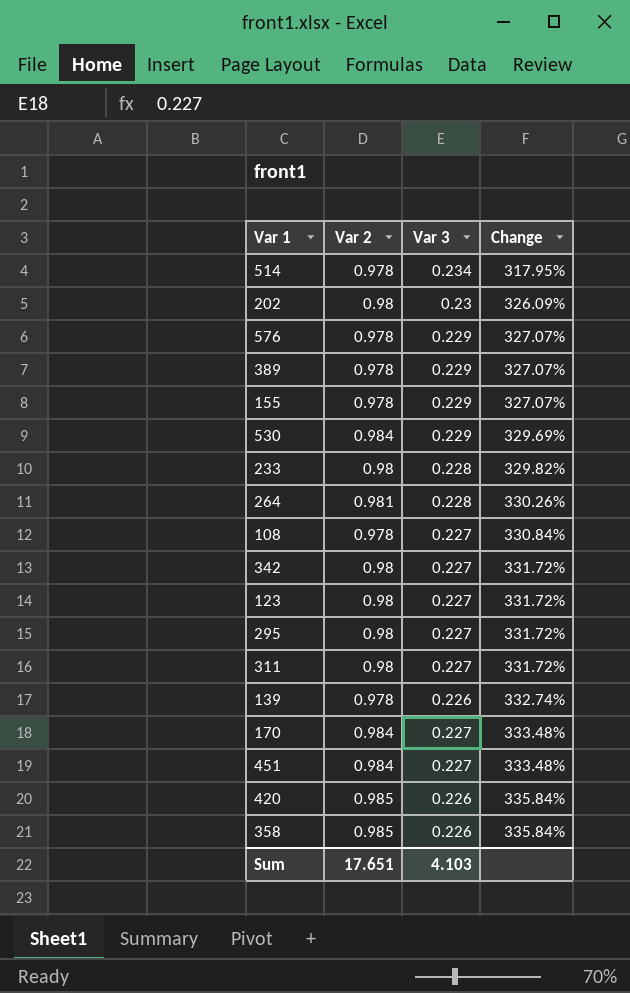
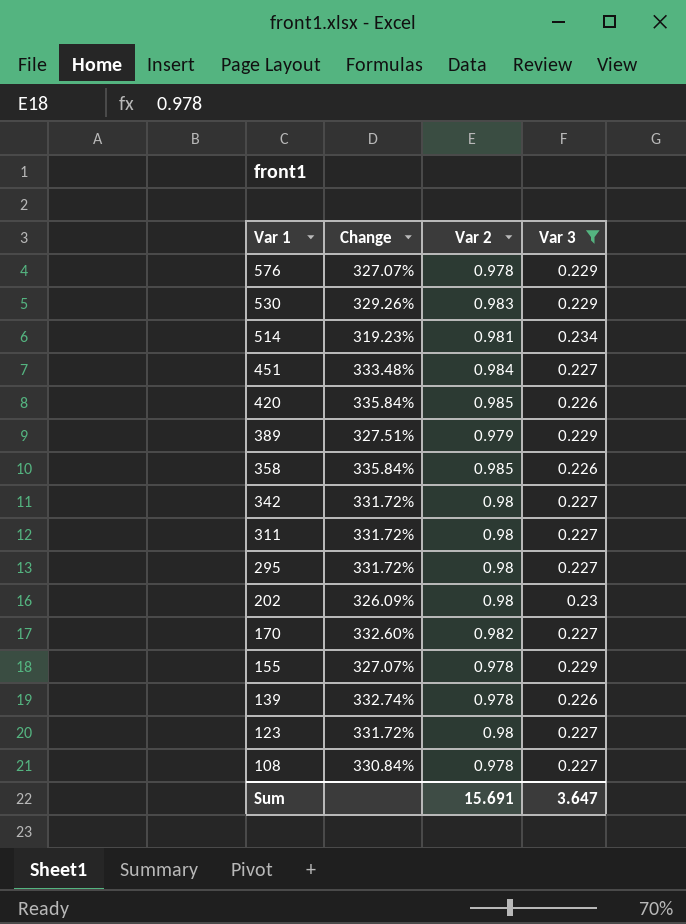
filter: none -> Var 3 != 0.228
row order: Change ascending -> Var 1 descending
column Change | position: 4 -> 2
530 | Change: 329.69% -> 329.26%
530 | Var 2: 0.984 -> 0.983
514 | Change: 317.95% -> 319.23%
514 | Var 2: 0.978 -> 0.981
389 | Change: 327.07% -> 327.51%
389 | Var 2: 0.978 -> 0.979
170 | Change: 333.48% -> 332.60%
170 | Var 2: 0.984 -> 0.982
Sum | Var 2: 17.651 -> 15.691
Sum | Var 3: 4.103 -> 3.647

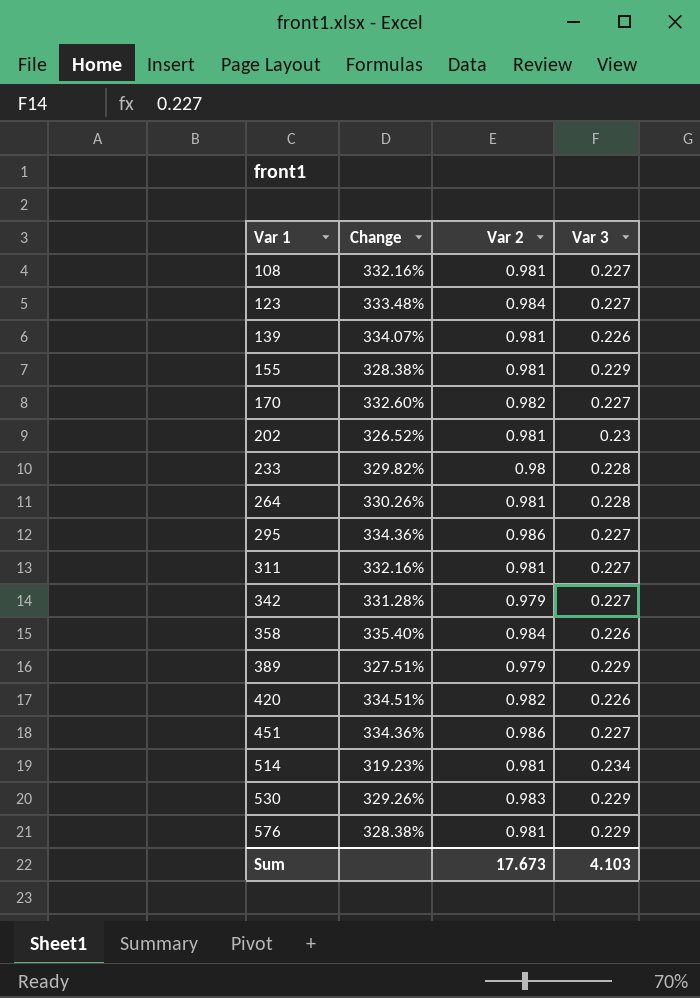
filter: Var 3 != 0.228 -> none
row order: Var 1 descending -> Var 1 ascending
108 | Change: 330.84% -> 332.16%
108 | Var 2: 0.978 -> 0.981
123 | Change: 331.72% -> 333.48%
123 | Var 2: 0.98 -> 0.984
139 | Change: 332.74% -> 334.07%
139 | Var 2: 0.978 -> 0.981
155 | Change: 327.07% -> 328.38%
155 | Var 2: 0.978 -> 0.981
202 | Change: 326.09% -> 326.52%
202 | Var 2: 0.98 -> 0.981
295 | Change: 331.72% -> 334.36%
295 | Var 2: 0.98 -> 0.986
311 | Change: 331.72% -> 332.16%
311 | Var 2: 0.98 -> 0.981
342 | Change: 331.72% -> 331.28%
342 | Var 2: 0.98 -> 0.979
358 | Change: 335.84% -> 335.40%
358 | Var 2: 0.985 -> 0.984
420 | Change: 335.84% -> 334.51%
420 | Var 2: 0.985 -> 0.982
451 | Change: 333.48% -> 334.36%
451 | Var 2: 0.984 -> 0.986
576 | Change: 327.07% -> 328.38%
576 | Var 2: 0.978 -> 0.981
Sum | Var 2: 15.691 -> 17.673
Sum | Var 3: 3.647 -> 4.103

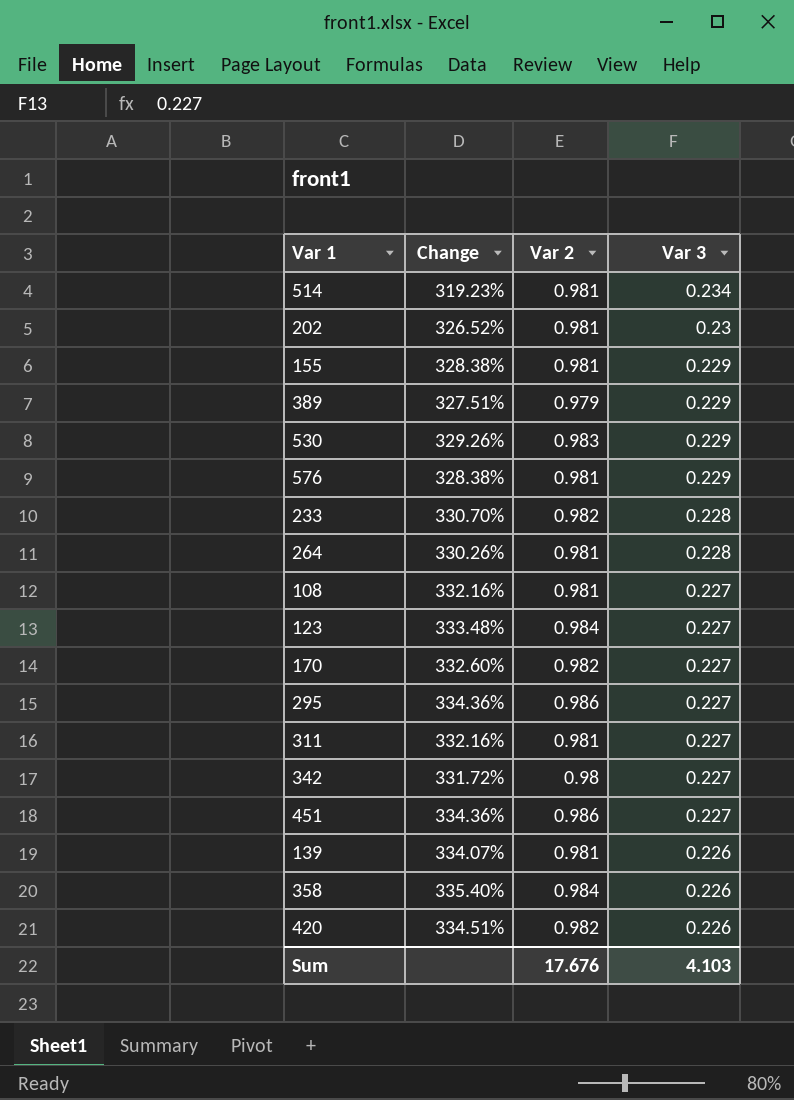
row order: Var 1 ascending -> Var 3 descending
233 | Change: 329.82% -> 330.70%
233 | Var 2: 0.98 -> 0.982
342 | Change: 331.28% -> 331.72%
342 | Var 2: 0.979 -> 0.98
Sum | Var 2: 17.673 -> 17.676

